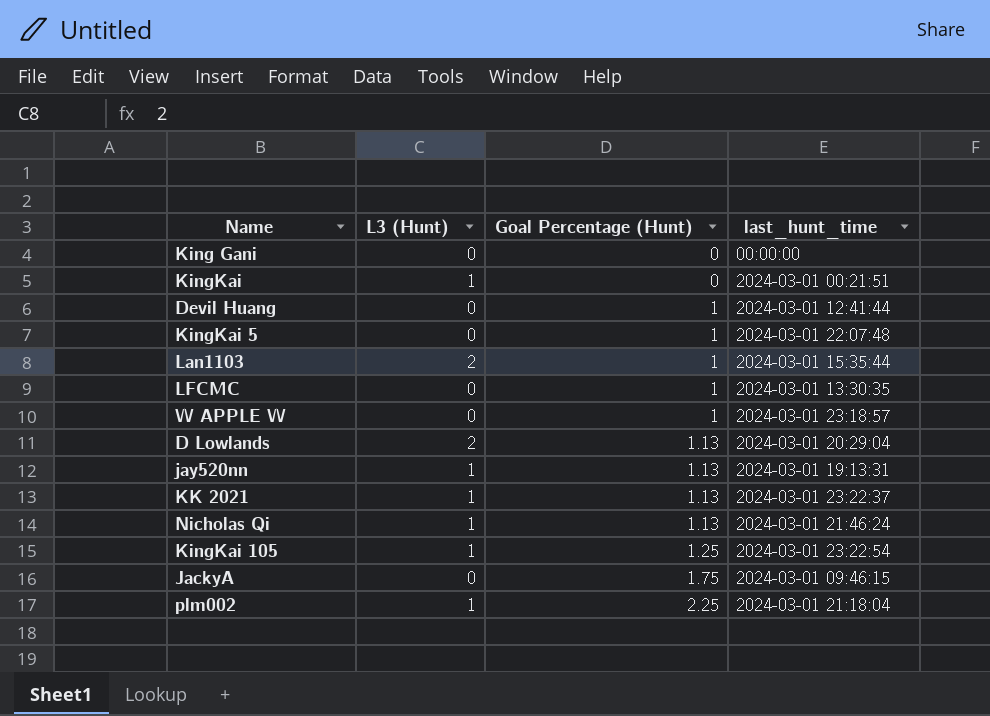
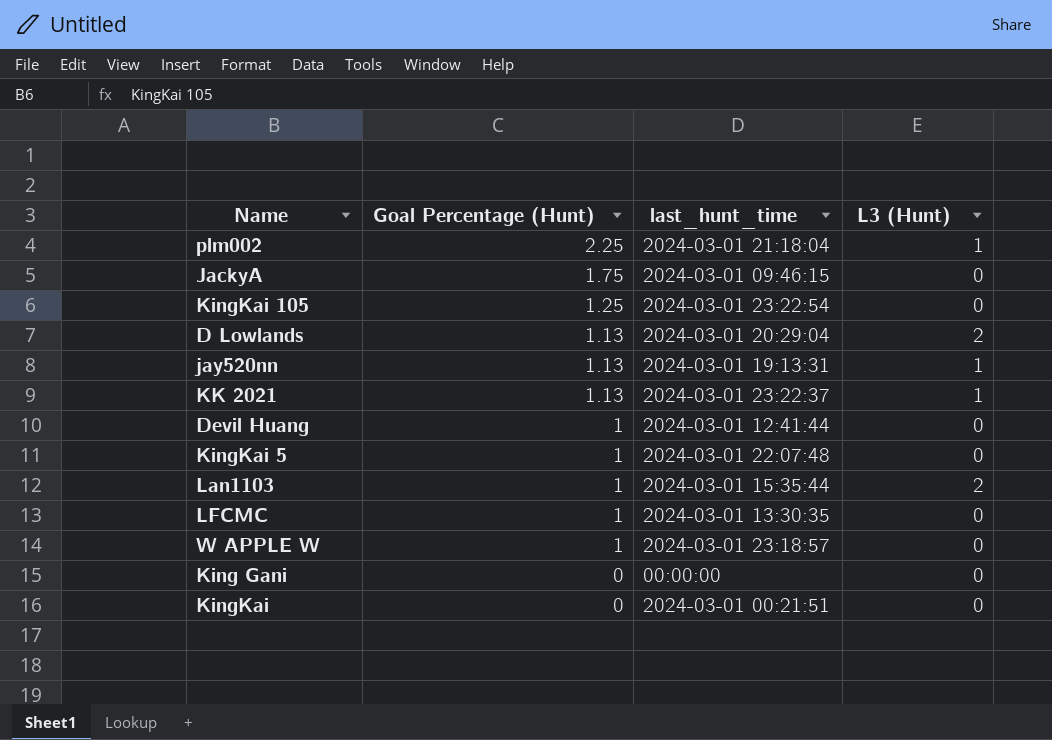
row order: Goal Percentage (Hunt) ascending -> Goal Percentage (Hunt) descending
column L3 (Hunt) | position: 2 -> 4
row Nicholas Qi: 1 | 1.13 | 2024-03-01 21:46:24 -> none
KingKai 105 | L3 (Hunt): 1 -> 0
KingKai | L3 (Hunt): 1 -> 0

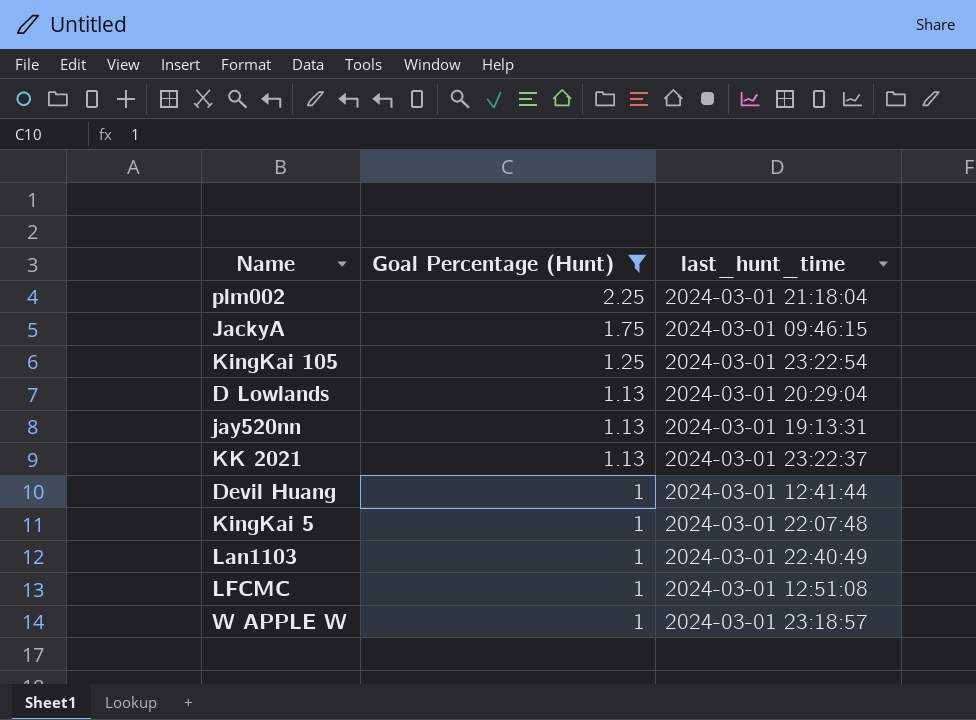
filter: none -> Goal Percentage (Hunt) != 0
column L3 (Hunt) | position: 4 -> none
Lan1103 | last_hunt_time: 2024-03-01 15:35:44 -> 2024-03-01 22:40:49
LFCMC | last_hunt_time: 2024-03-01 13:30:35 -> 2024-03-01 12:51:08

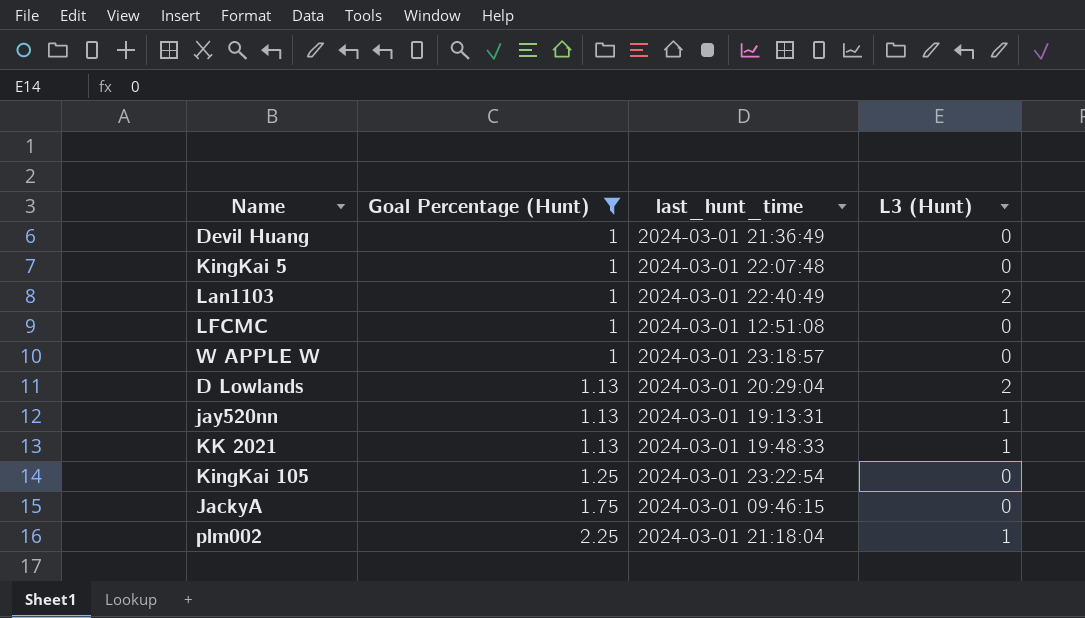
row order: Goal Percentage (Hunt) descending -> Goal Percentage (Hunt) ascending
column L3 (Hunt) | position: none -> 4
Devil Huang | last_hunt_time: 2024-03-01 12:41:44 -> 2024-03-01 21:36:49
KK 2021 | last_hunt_time: 2024-03-01 23:22:37 -> 2024-03-01 19:48:33

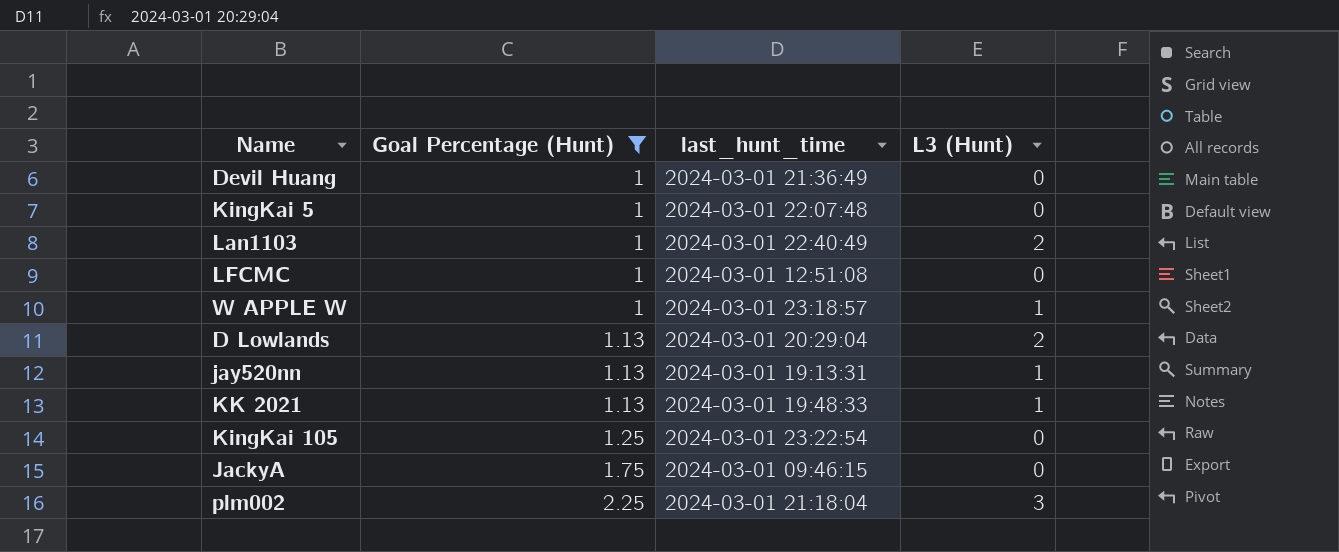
W APPLE W | L3 (Hunt): 0 -> 1
plm002 | L3 (Hunt): 1 -> 3

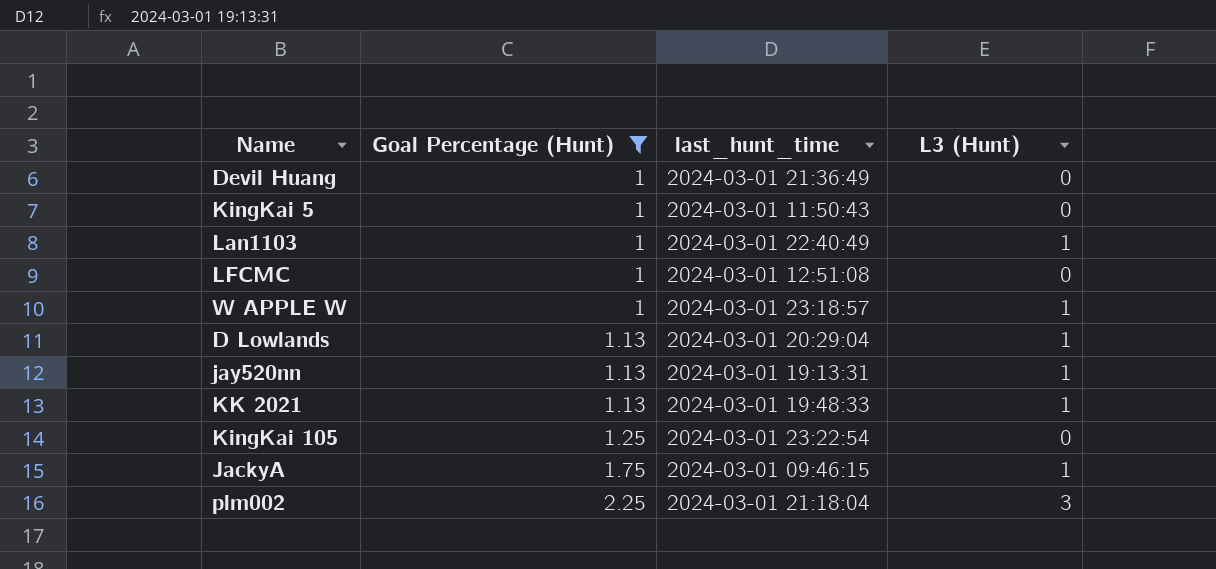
KingKai 5 | last_hunt_time: 2024-03-01 22:07:48 -> 2024-03-01 11:50:43
Lan1103 | L3 (Hunt): 2 -> 1
D Lowlands | L3 (Hunt): 2 -> 1
JackyA | L3 (Hunt): 0 -> 1

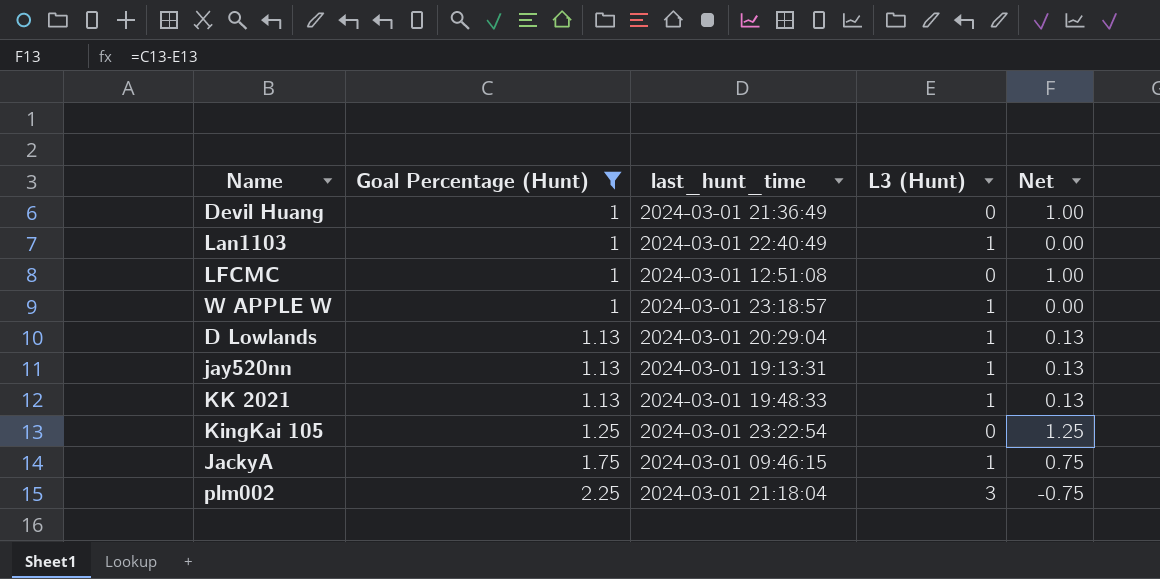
column Net | formula: none -> [Goal Percentage (Hunt)] - [L3 (Hunt)]
row KingKai 5: 1 | 2024-03-01 11:50:43 | 0 -> none

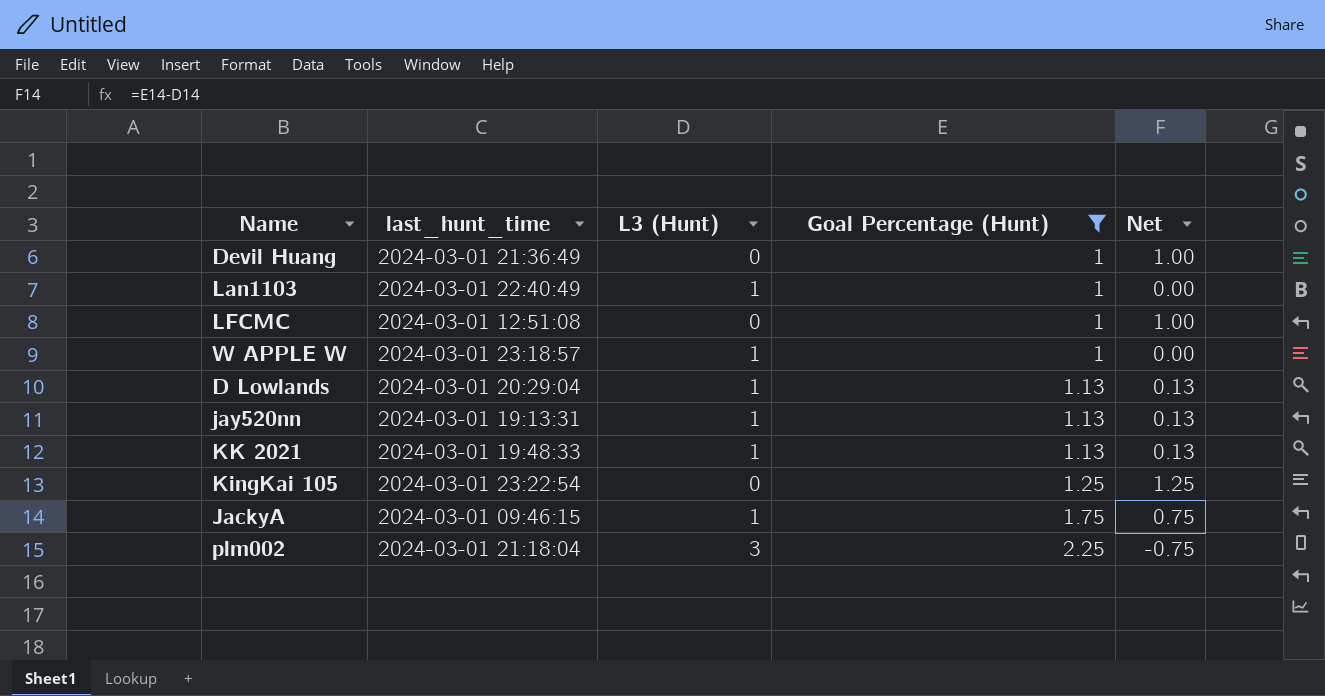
column Goal Percentage (Hunt) | position: 2 -> 4

